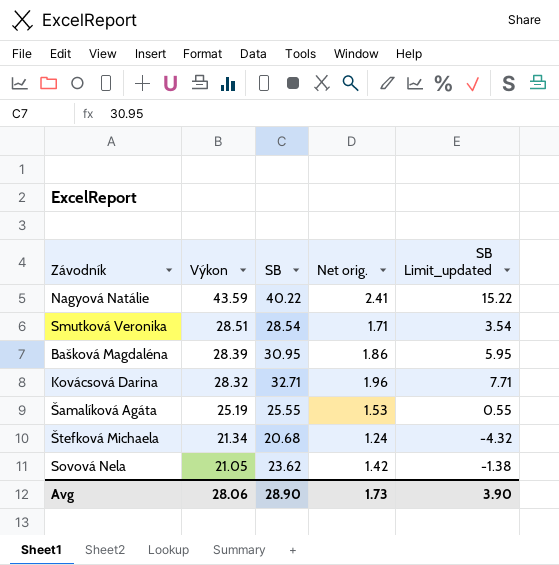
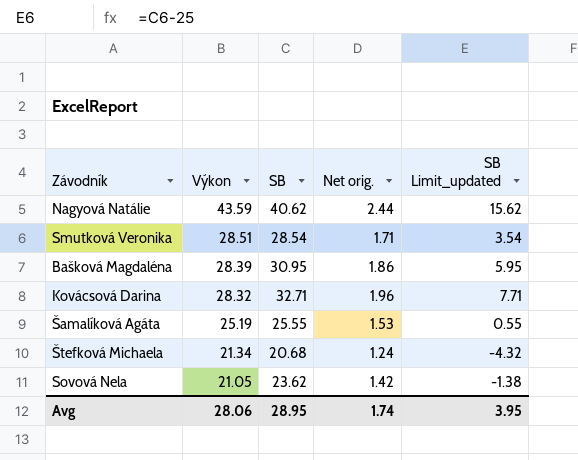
Nagyová Natálie | SB: 40.22 -> 40.62
Nagyová Natálie | Net orig.: 2.41 -> 2.44
Nagyová Natálie | SB Limit_updated: 15.22 -> 15.62
Avg | SB: 28.90 -> 28.95
Avg | Net orig.: 1.73 -> 1.74
Avg | SB Limit_updated: 3.90 -> 3.95

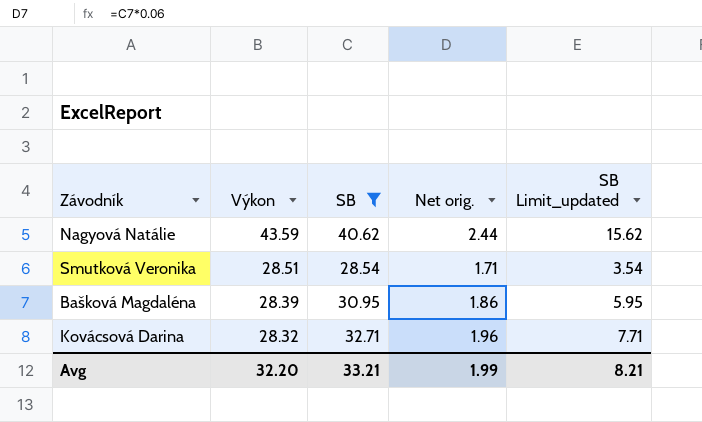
filter: none -> SB >= 28.54
Avg | Výkon: 28.06 -> 32.20
Avg | SB: 28.95 -> 33.21
Avg | Net orig.: 1.74 -> 1.99
Avg | SB Limit_updated: 3.95 -> 8.21

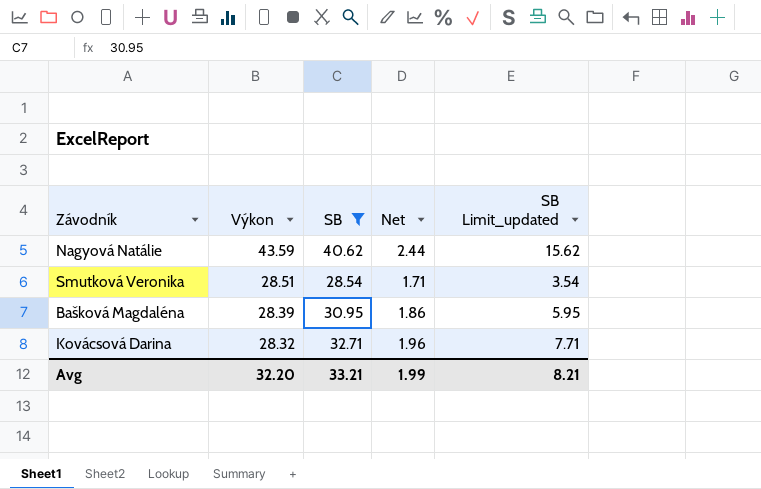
column name: Net orig. -> Net

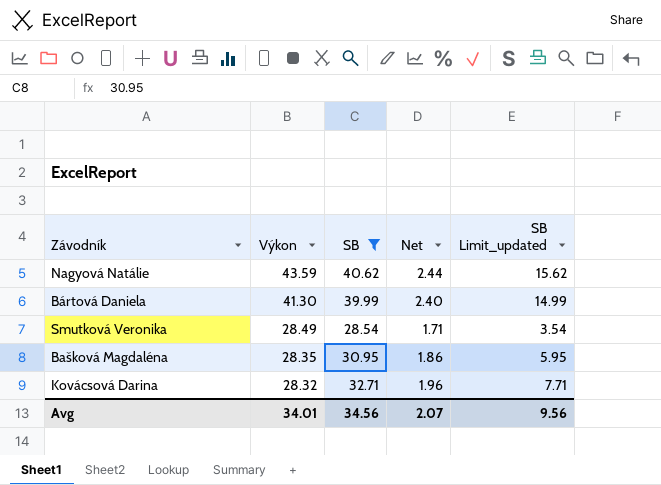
row Bártová Daniela: none -> 41.30 | 39.99 | 2.40 | 14.99
Smutková Veronika | Výkon: 28.51 -> 28.49
Bašková Magdaléna | Výkon: 28.39 -> 28.35
Avg | Výkon: 32.20 -> 34.01
Avg | SB: 33.21 -> 34.56
Avg | Net: 1.99 -> 2.07
Avg | SB Limit_updated: 8.21 -> 9.56

